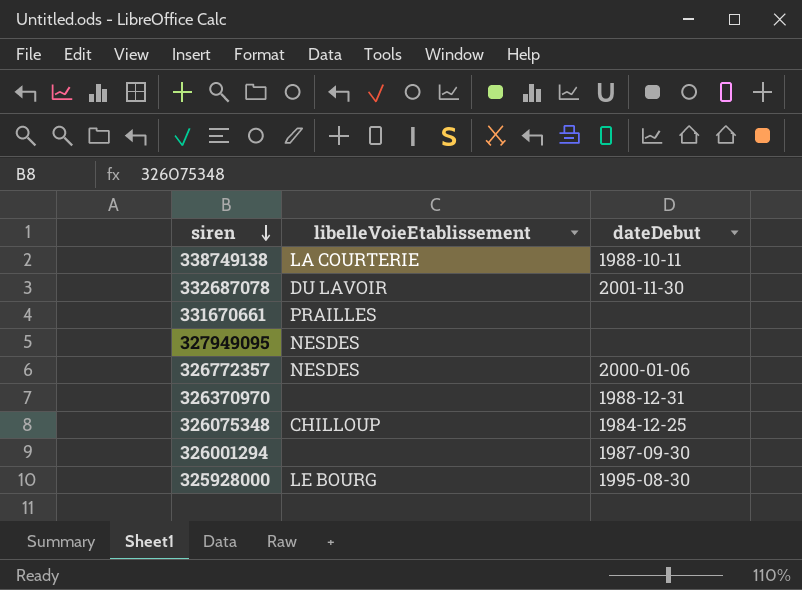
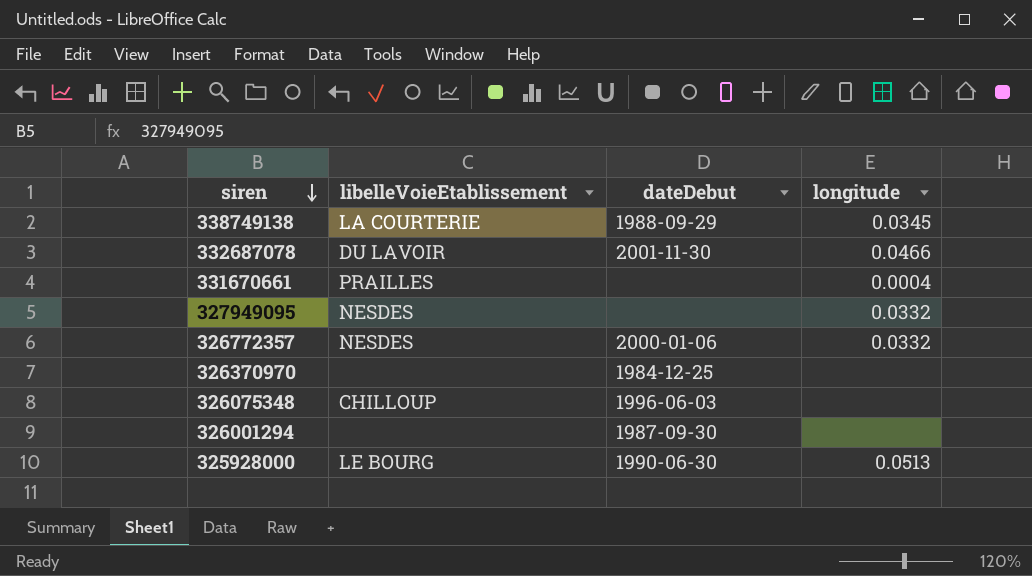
column longitude | position: none -> 4
338749138 | dateDebut: 1988-10-11 -> 1988-09-29
326370970 | dateDebut: 1988-12-31 -> 1984-12-25
326075348 | dateDebut: 1984-12-25 -> 1996-06-03
325928000 | dateDebut: 1995-08-30 -> 1990-06-30

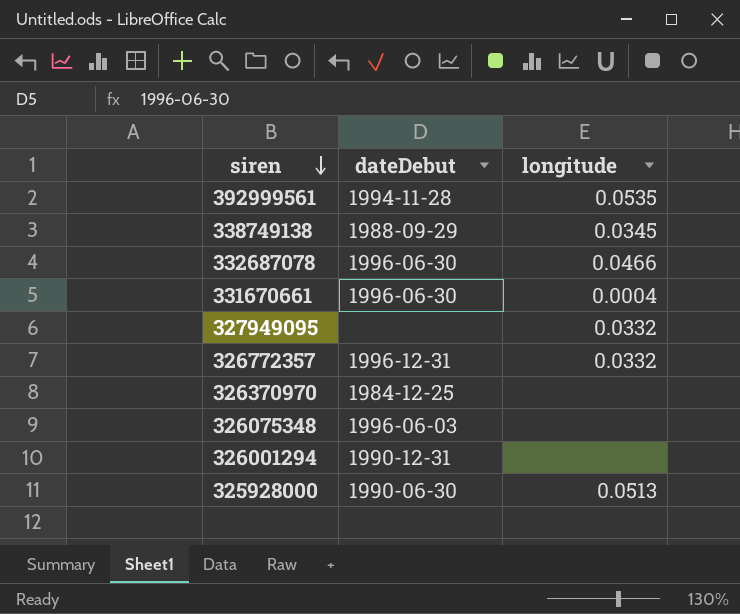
column libelleVoieEtablissement | position: 2 -> none
row 392999561: none -> 1994-11-28 | 0.0535
332687078 | dateDebut: 2001-11-30 -> 1996-06-30
331670661 | dateDebut: none -> 1996-06-30
326772357 | dateDebut: 2000-01-06 -> 1996-12-31
326001294 | dateDebut: 1987-09-30 -> 1990-12-31

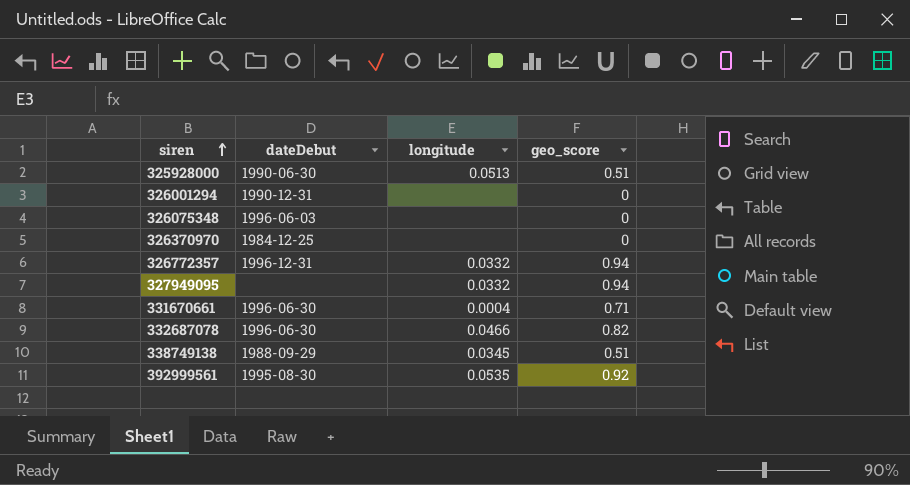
row order: siren descending -> siren ascending
column geo_score | position: none -> 4
392999561 | dateDebut: 1994-11-28 -> 1995-08-30

